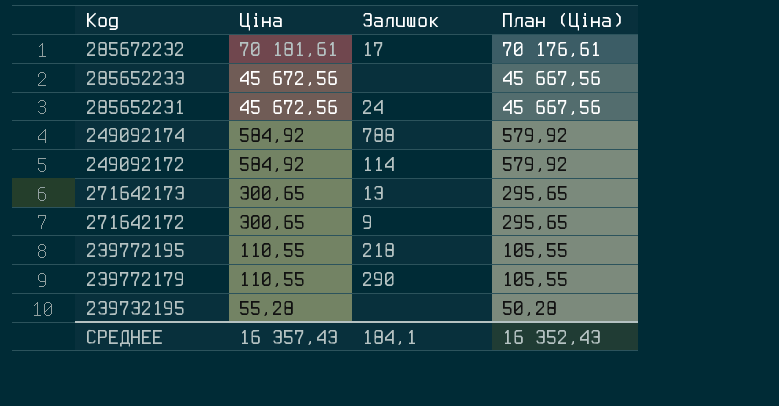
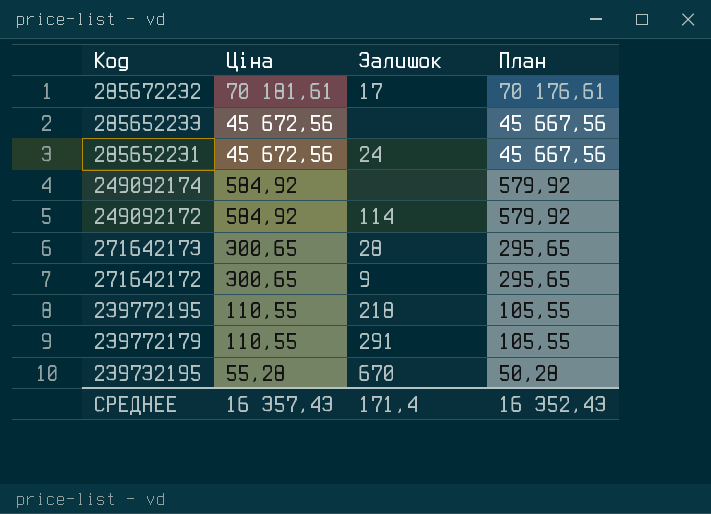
column name: План (Ціна) -> План
249092174 | Залишок: 788 -> none
271642173 | Залишок: 13 -> 28
239772179 | Залишок: 290 -> 291
239732195 | Залишок: none -> 670
СРЕДНЕЕ | Залишок: 184,1 -> 171,4

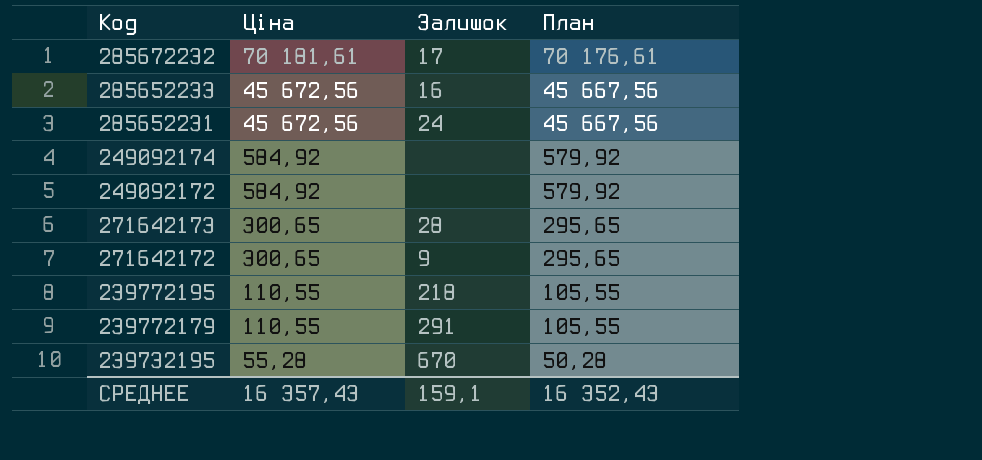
285652233 | Залишок: none -> 16
249092172 | Залишок: 114 -> none
СРЕДНЕЕ | Залишок: 171,4 -> 159,1

